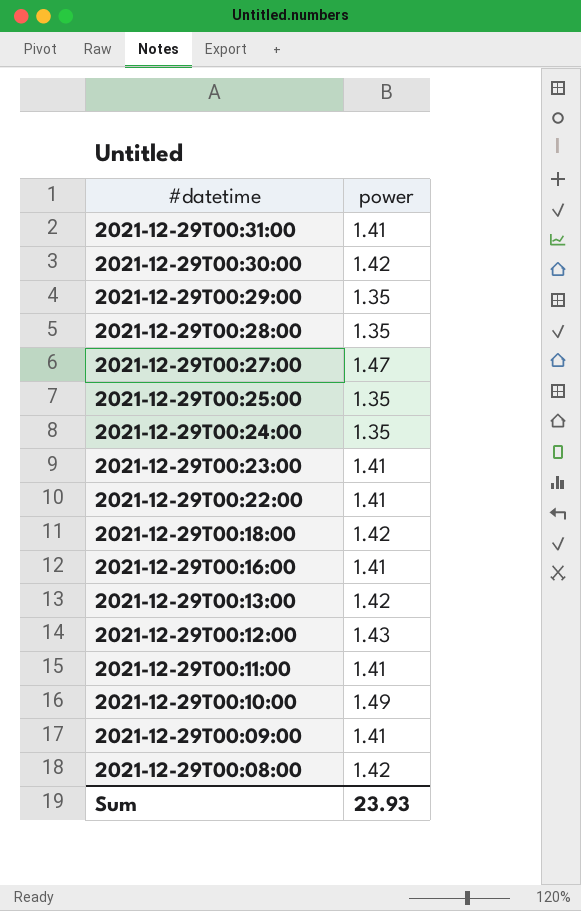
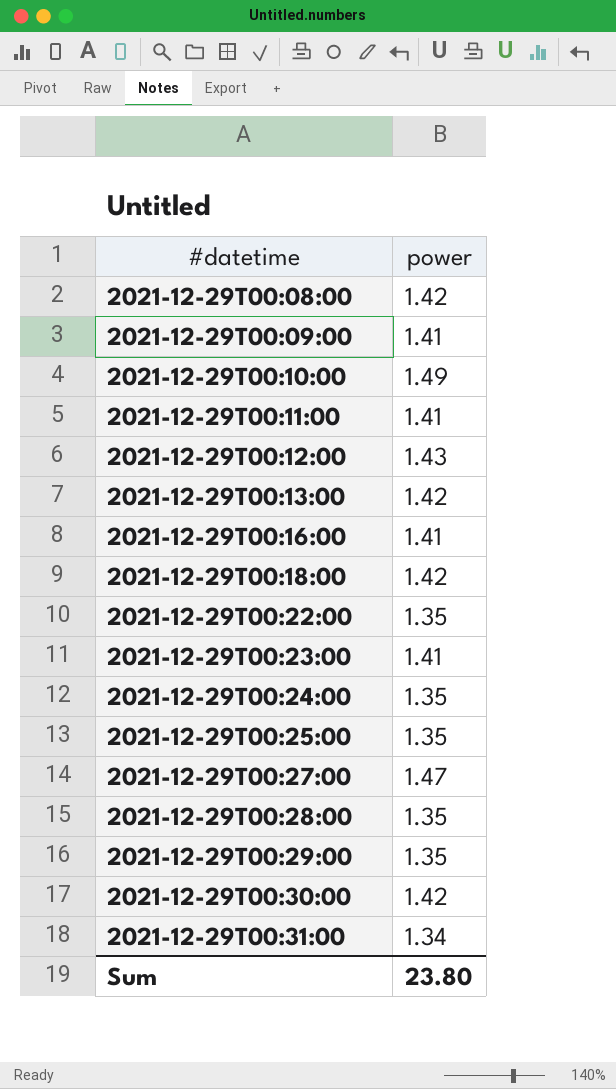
row order: #datetime descending -> #datetime ascending
2021-12-29T00:22:00 | power: 1.41 -> 1.35
2021-12-29T00:31:00 | power: 1.41 -> 1.34
Sum | power: 23.93 -> 23.80

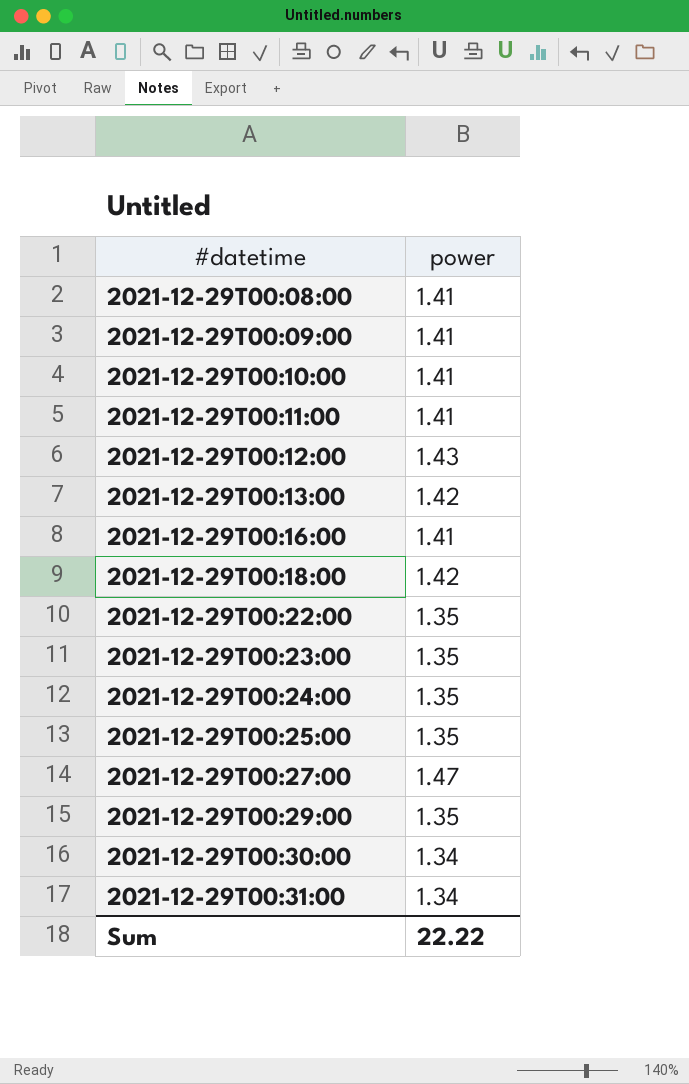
row 2021-12-29T00:28:00: 1.35 -> none
2021-12-29T00:08:00 | power: 1.42 -> 1.41
2021-12-29T00:10:00 | power: 1.49 -> 1.41
2021-12-29T00:23:00 | power: 1.41 -> 1.35
2021-12-29T00:30:00 | power: 1.42 -> 1.34
Sum | power: 23.80 -> 22.22

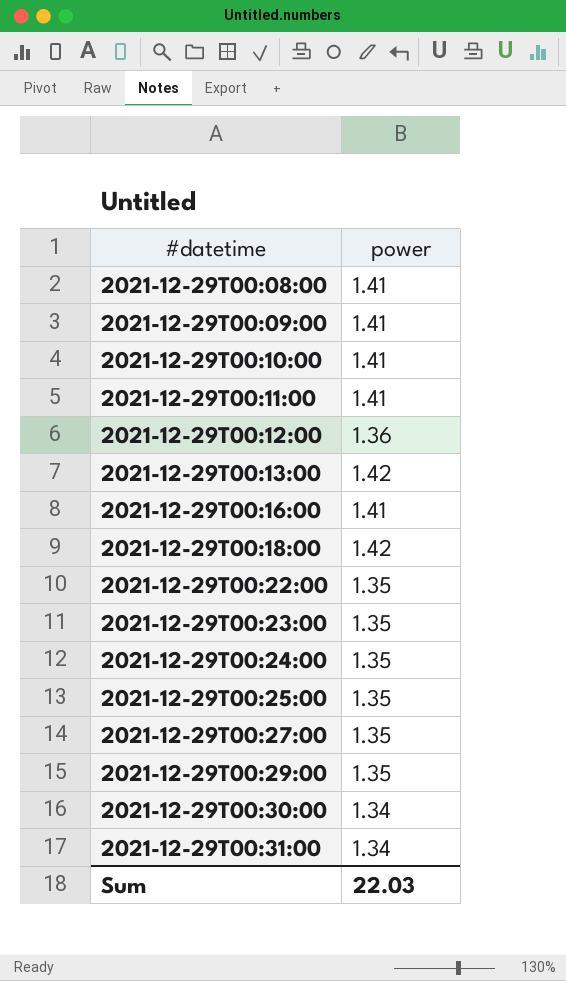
2021-12-29T00:12:00 | power: 1.43 -> 1.36
2021-12-29T00:27:00 | power: 1.47 -> 1.35
Sum | power: 22.22 -> 22.03

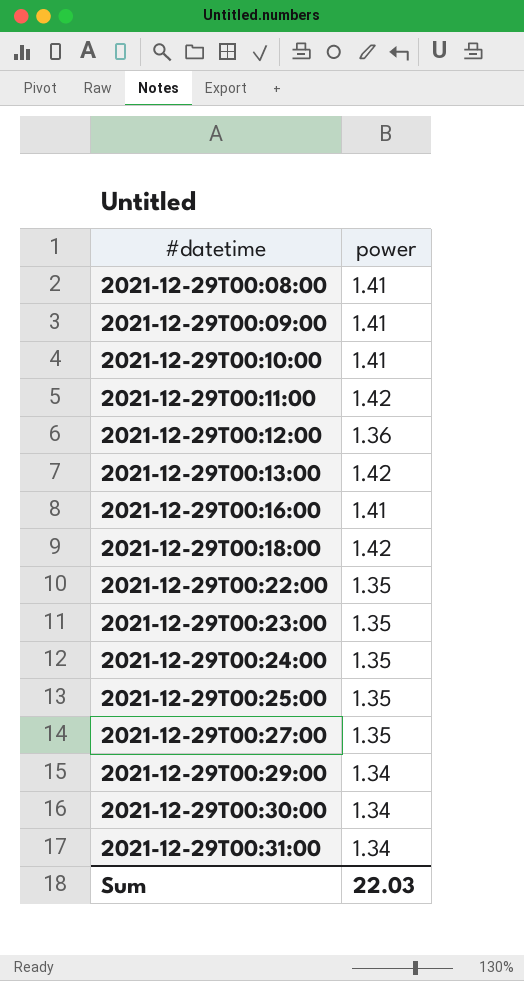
2021-12-29T00:11:00 | power: 1.41 -> 1.42
2021-12-29T00:29:00 | power: 1.35 -> 1.34

